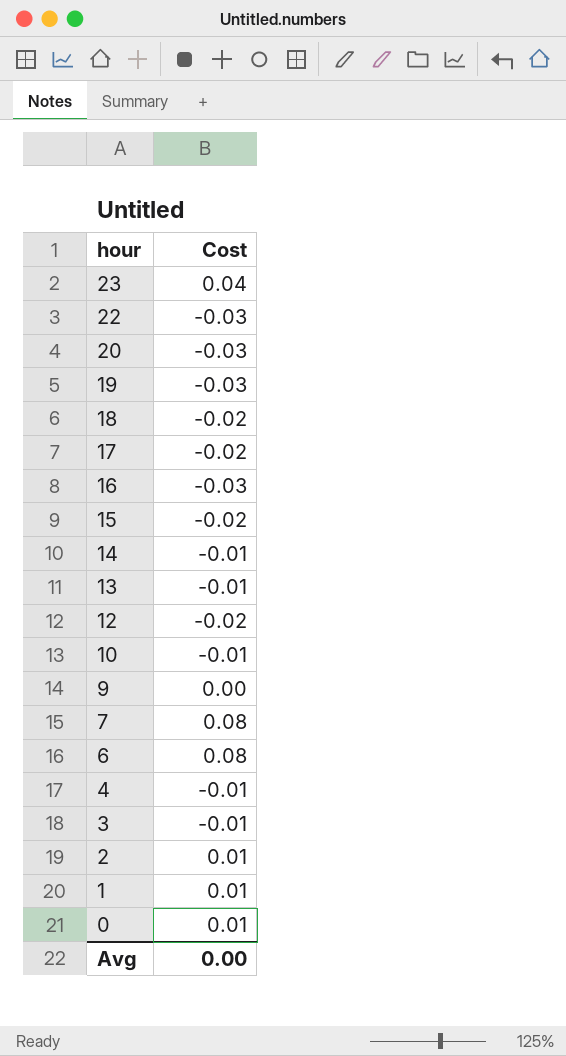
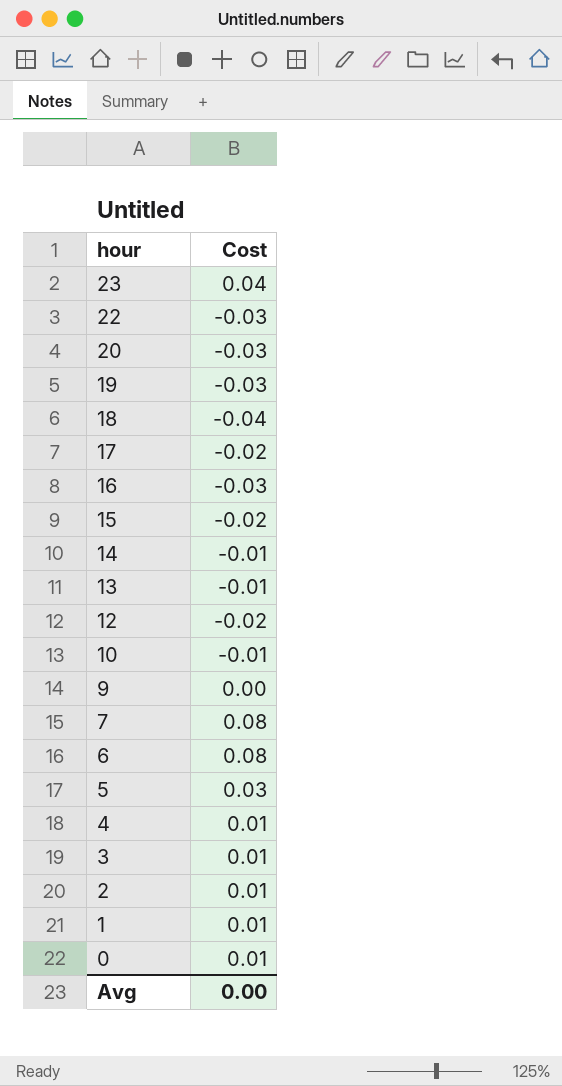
18 | Cost: -0.02 -> -0.04
row 5: none -> 0.03
4 | Cost: -0.01 -> 0.01
3 | Cost: -0.01 -> 0.01

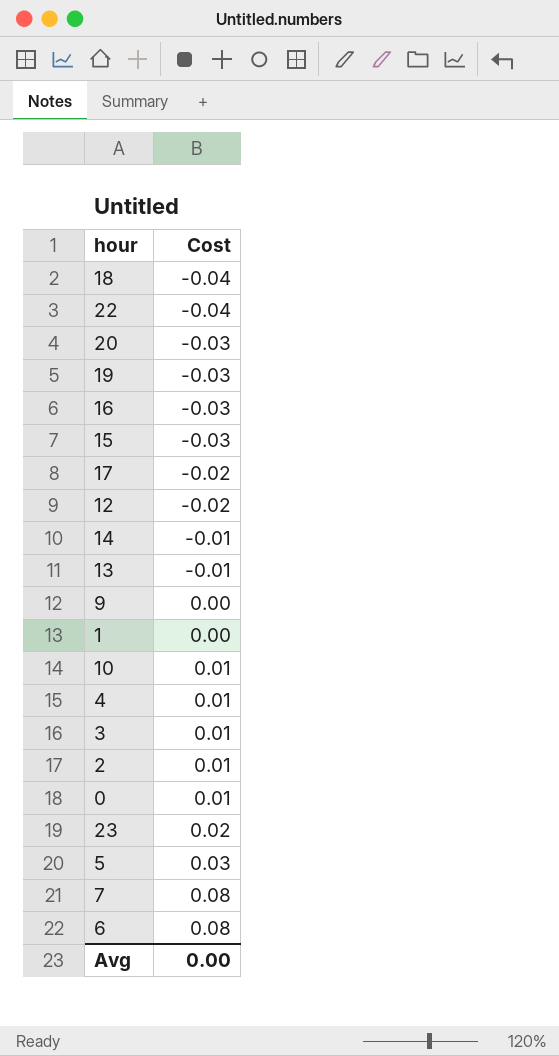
row order: hour descending -> Cost ascending
22 | Cost: -0.03 -> -0.04
15 | Cost: -0.02 -> -0.03
1 | Cost: 0.01 -> 0.00
10 | Cost: -0.01 -> 0.01
23 | Cost: 0.04 -> 0.02

